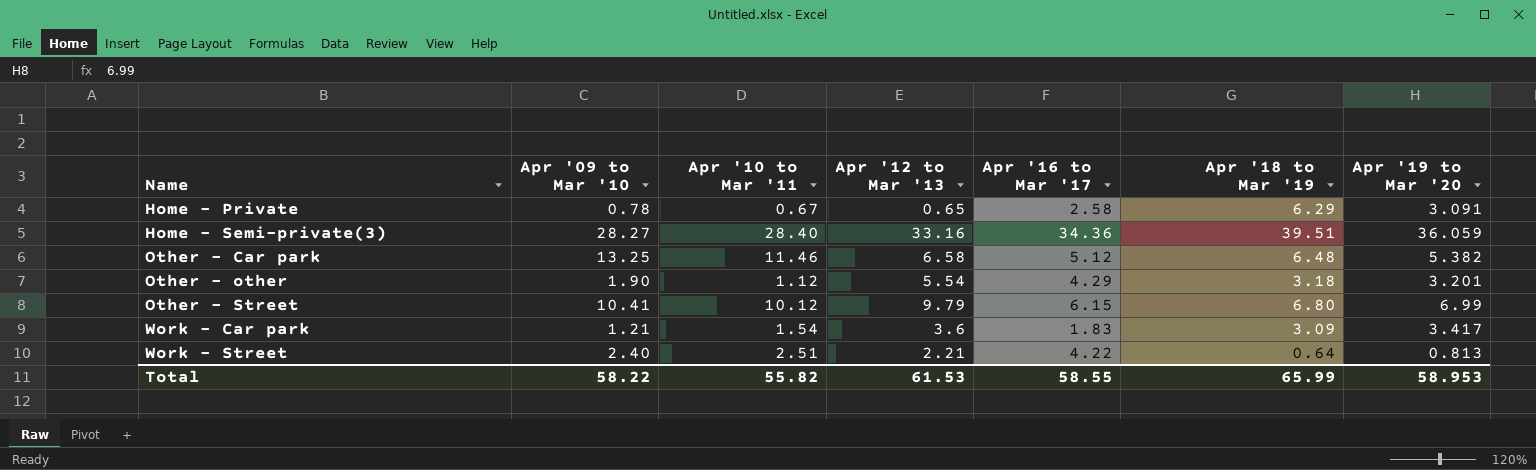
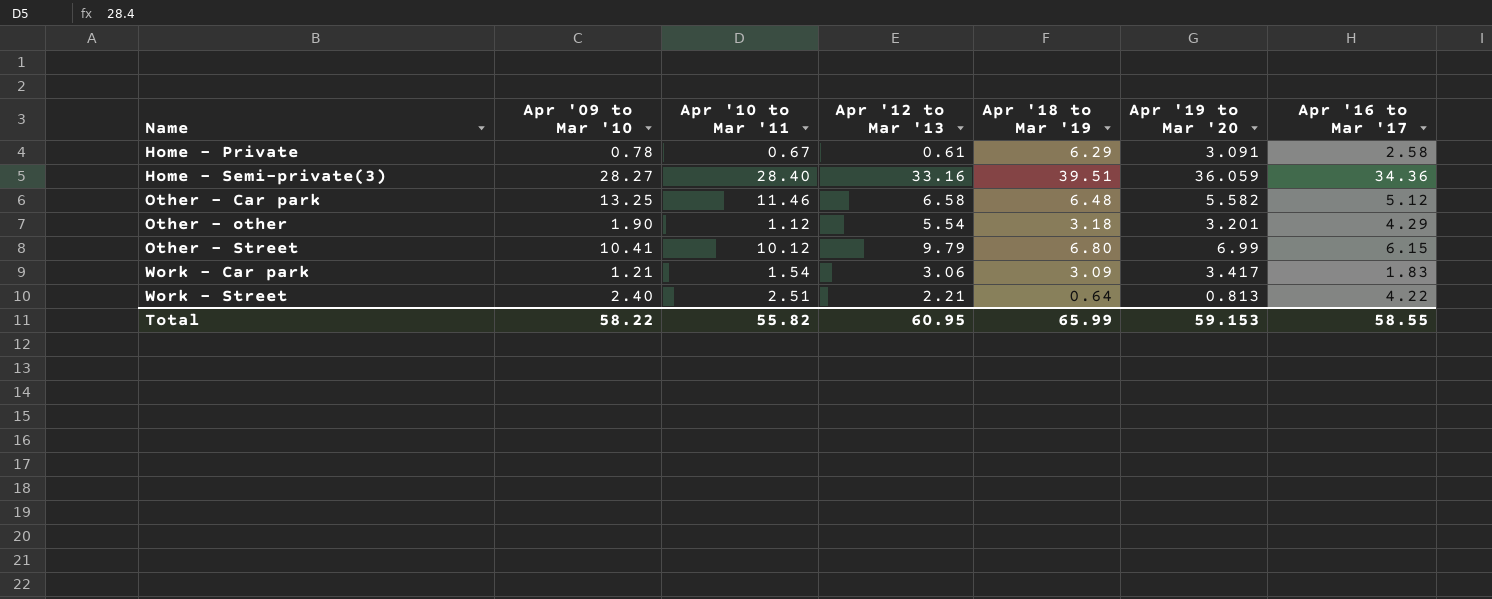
column Apr '16 to Mar '17 | position: 5 -> 7
Home - Private | Apr '12 to Mar '13: 0.65 -> 0.61
Other - Car park | Apr '19 to Mar '20: 5.382 -> 5.582
Work - Car park | Apr '12 to Mar '13: 3.6 -> 3.06
Total | Apr '12 to Mar '13: 61.53 -> 60.95
Total | Apr '19 to Mar '20: 58.953 -> 59.153

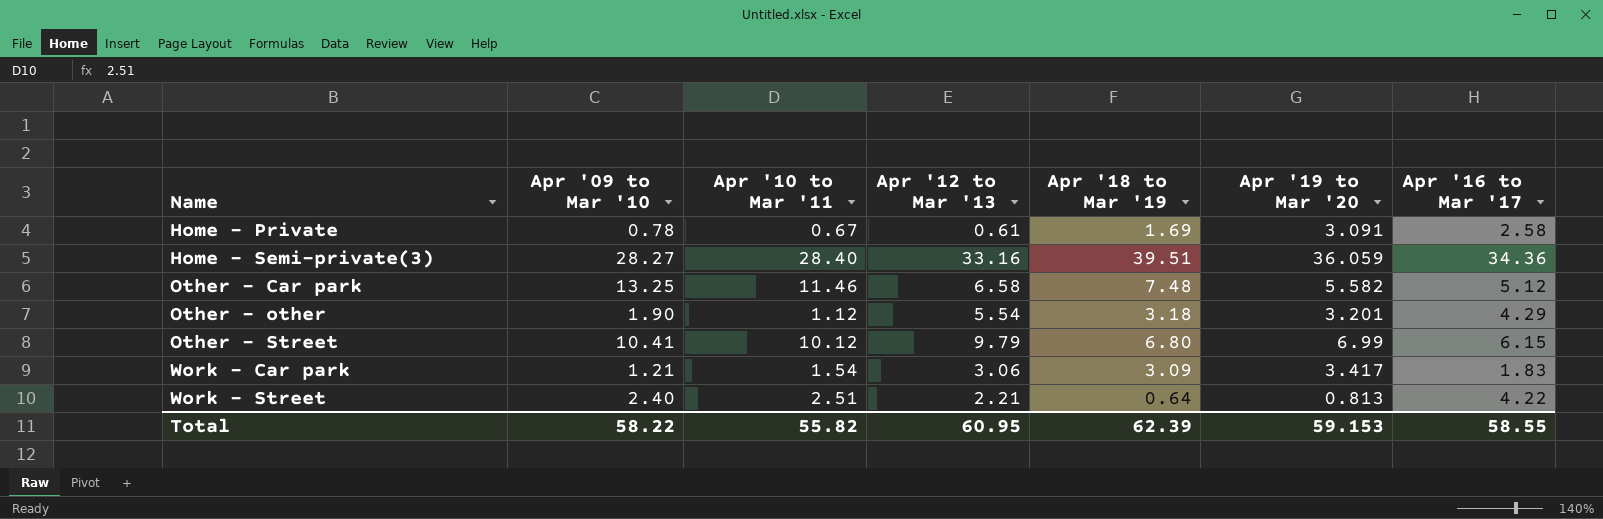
Home - Private | Apr '18 to Mar '19: 6.29 -> 1.69
Other - Car park | Apr '18 to Mar '19: 6.48 -> 7.48
Total | Apr '18 to Mar '19: 65.99 -> 62.39

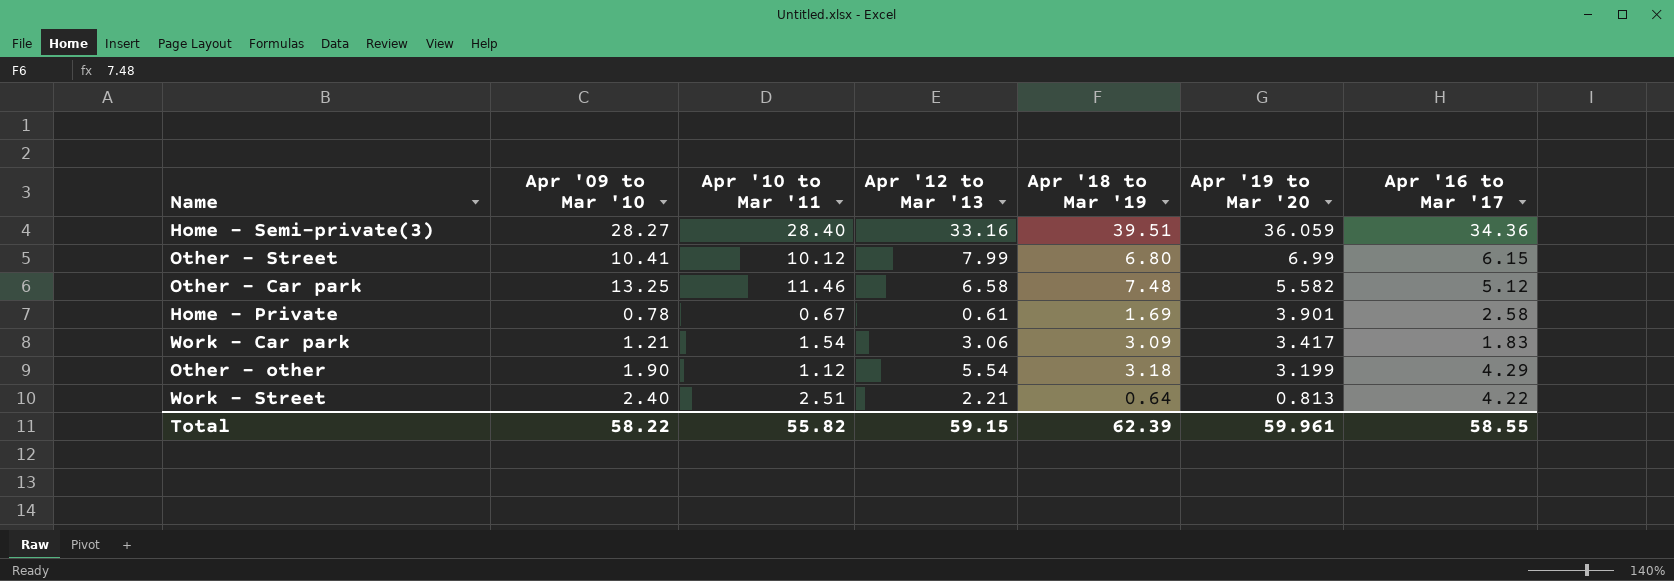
row order: Name ascending -> Apr '19 to Mar '20 descending
Other - Street | Apr '12 to Mar '13: 9.79 -> 7.99
Home - Private | Apr '19 to Mar '20: 3.091 -> 3.901
Other - other | Apr '19 to Mar '20: 3.201 -> 3.199
Total | Apr '12 to Mar '13: 60.95 -> 59.15
Total | Apr '19 to Mar '20: 59.153 -> 59.961

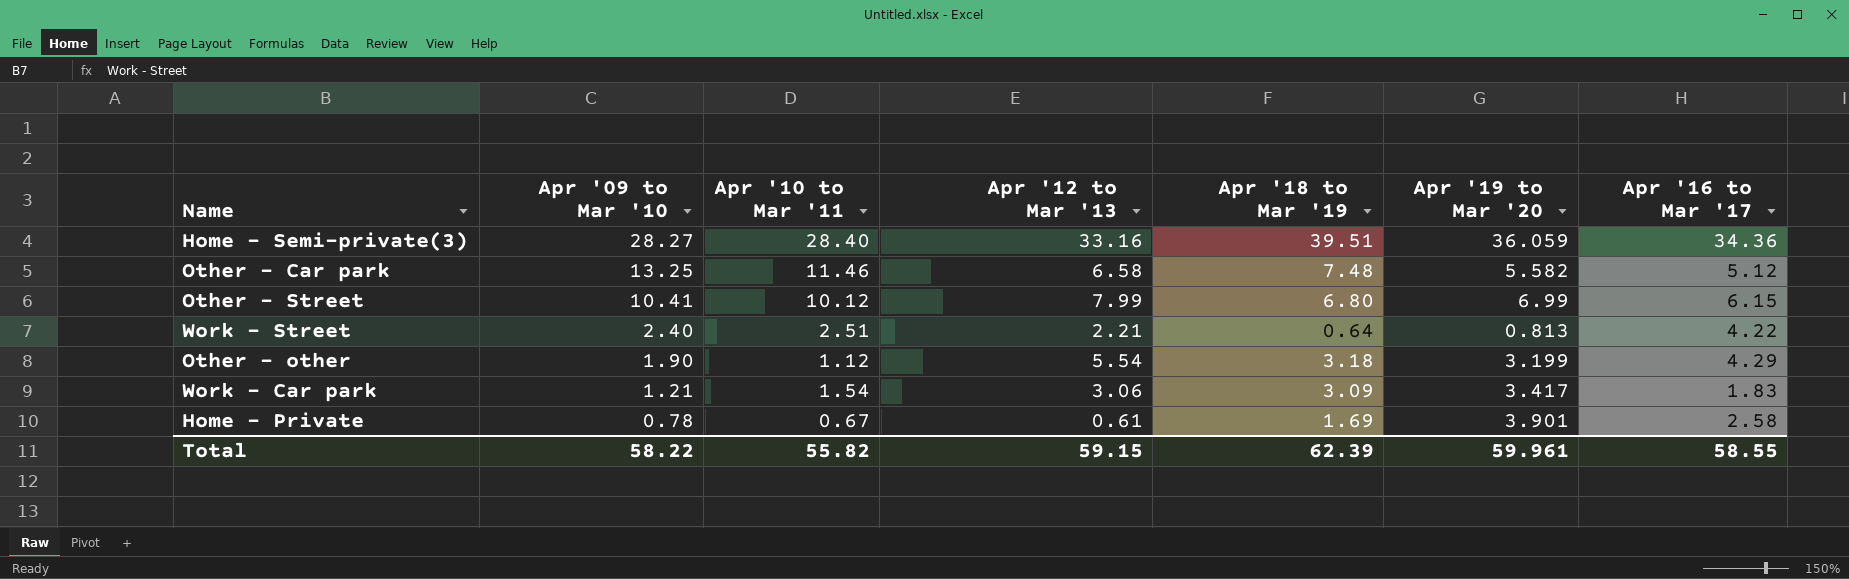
row order: Apr '19 to Mar '20 descending -> Apr '09 to Mar '10 descending

